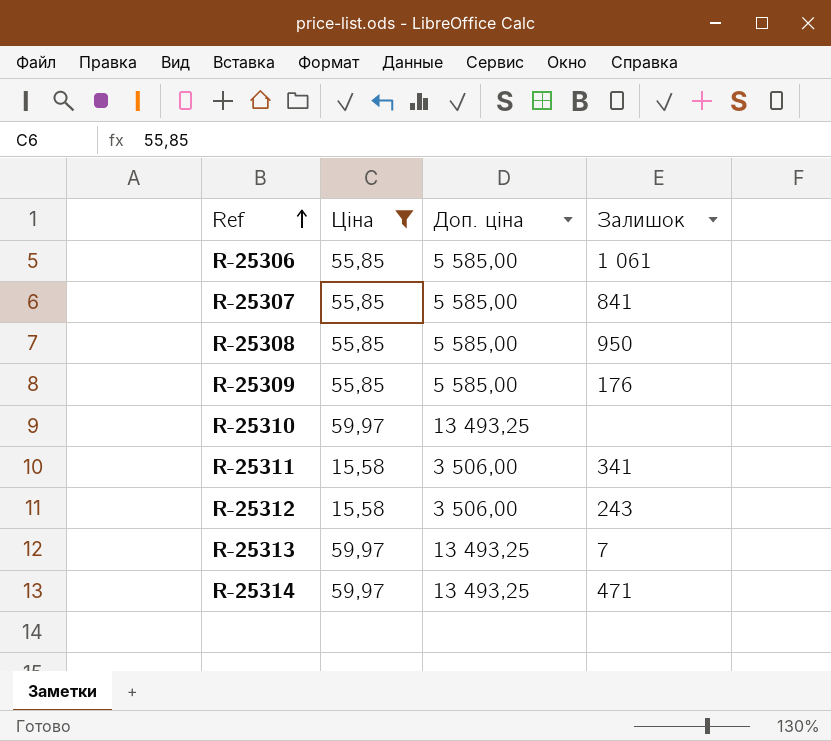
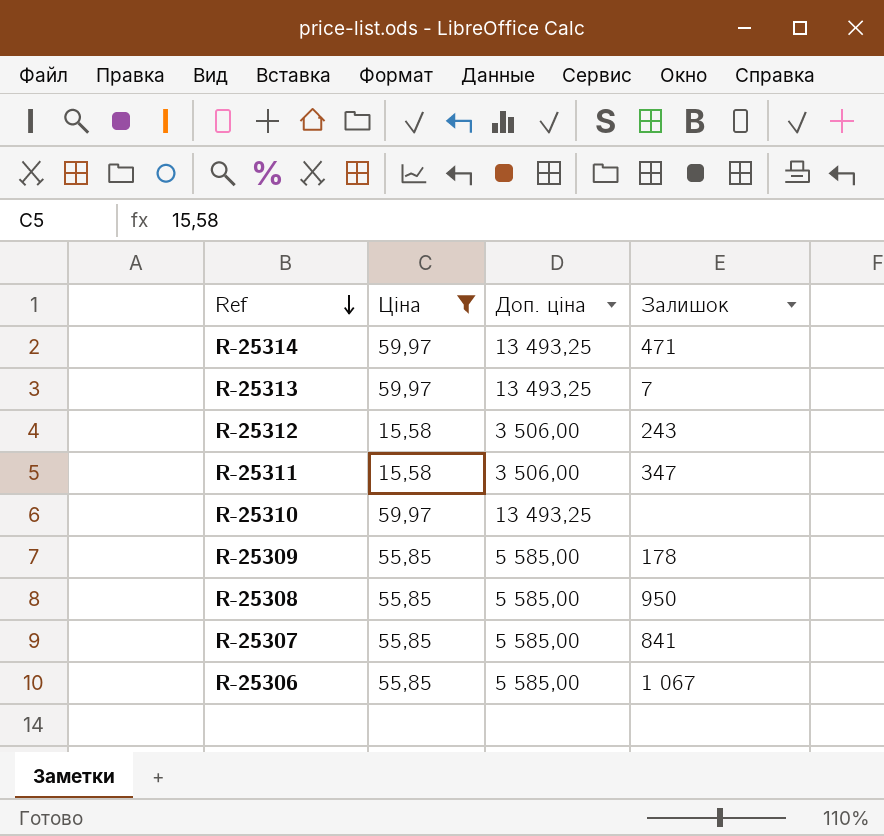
row order: Ref ascending -> Ref descending
R-25311 | Залишок: 341 -> 347
R-25309 | Залишок: 176 -> 178
R-25306 | Залишок: 1 061 -> 1 067

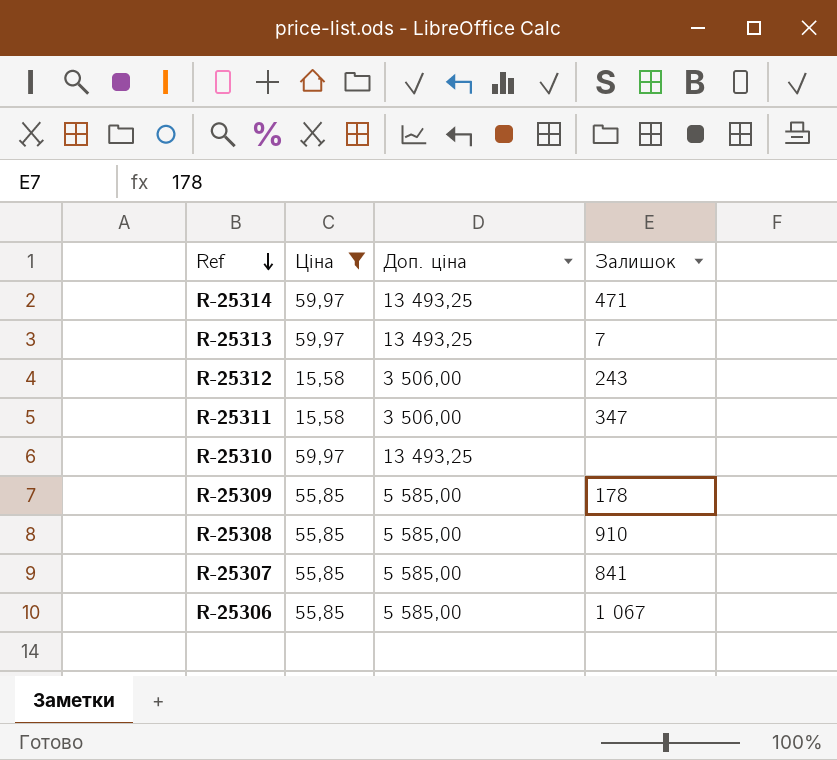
R-25308 | Залишок: 950 -> 910

